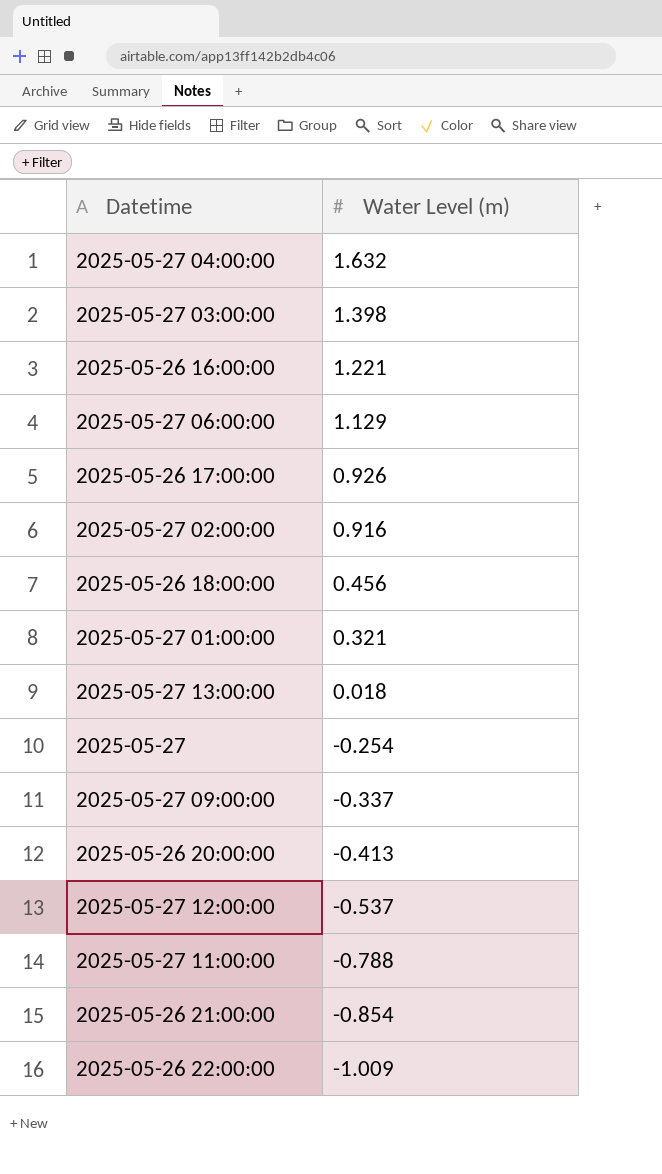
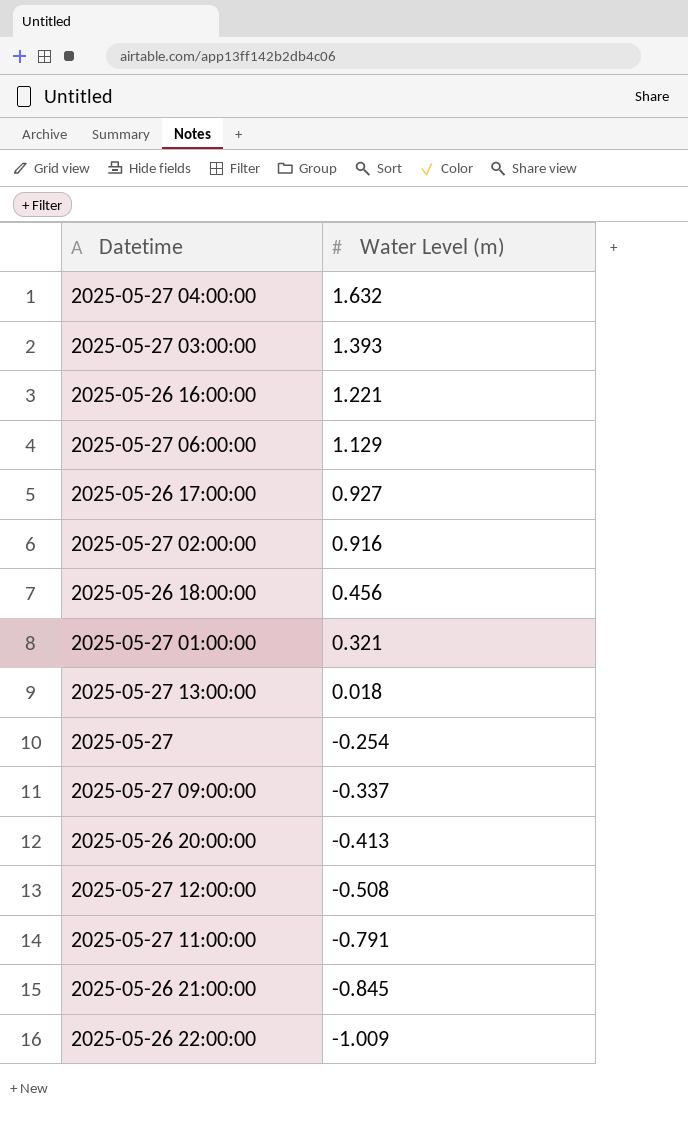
2025-05-27 03:00:00 | Water Level (m): 1.398 -> 1.393
2025-05-26 17:00:00 | Water Level (m): 0.926 -> 0.927
2025-05-27 12:00:00 | Water Level (m): -0.537 -> -0.508
2025-05-27 11:00:00 | Water Level (m): -0.788 -> -0.791
2025-05-26 21:00:00 | Water Level (m): -0.854 -> -0.845

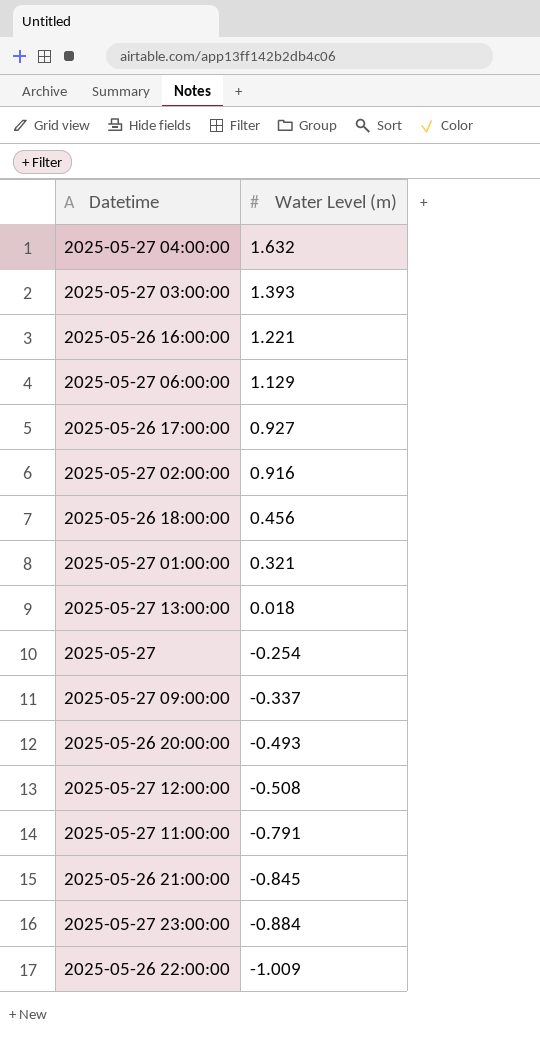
2025-05-26 20:00:00 | Water Level (m): -0.413 -> -0.493
row 2025-05-27 23:00:00: none -> -0.884

